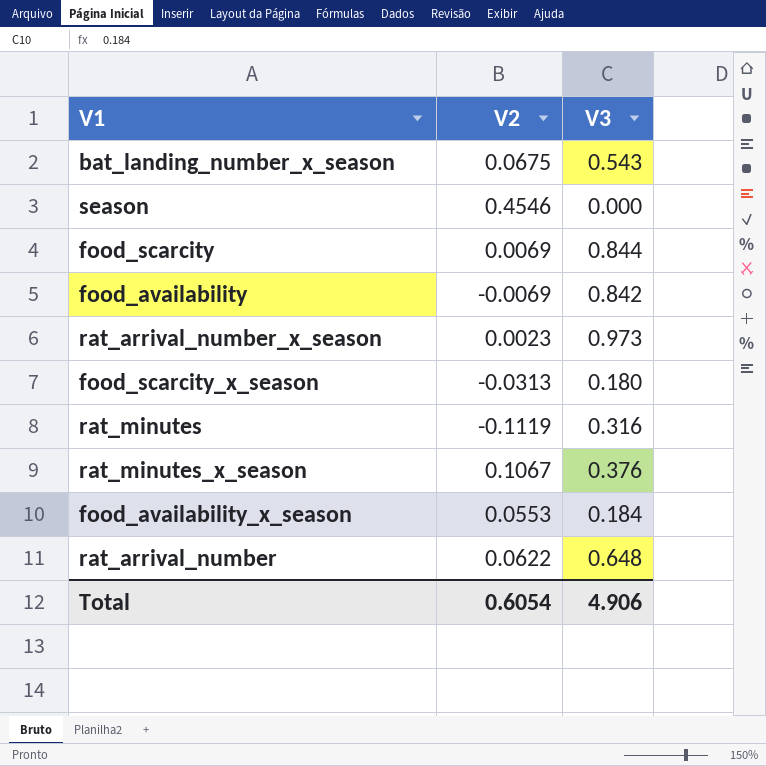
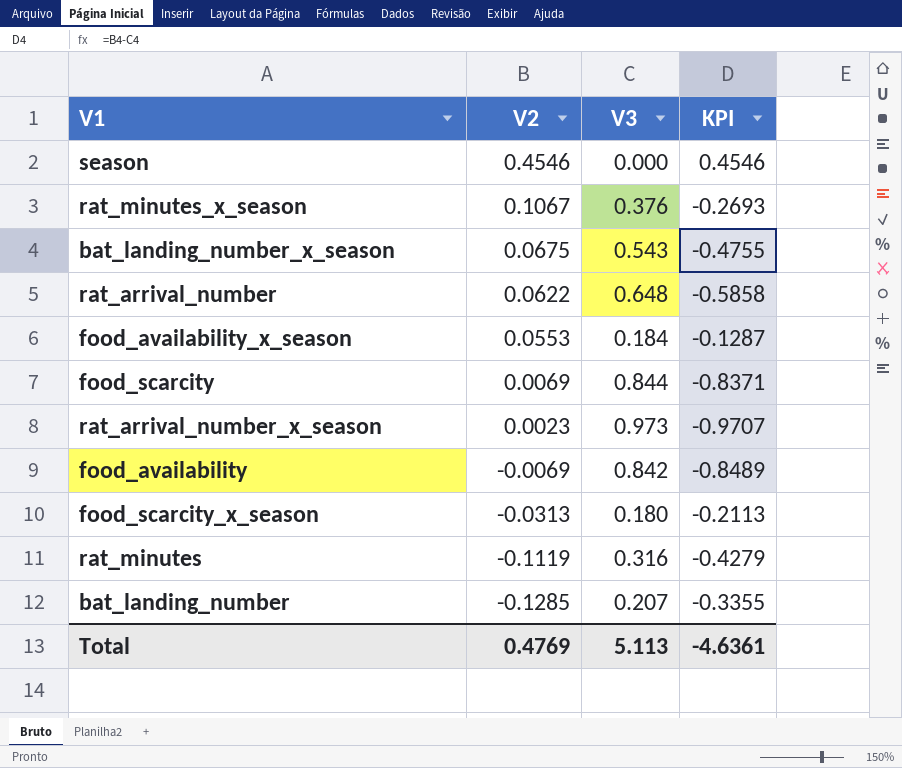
row order: none -> V2 descending
column KPI | formula: none -> [V2] - [V3]
row bat_landing_number: none -> -0.1285 | 0.207 | -0.3355
Total | V2: 0.6054 -> 0.4769
Total | V3: 4.906 -> 5.113

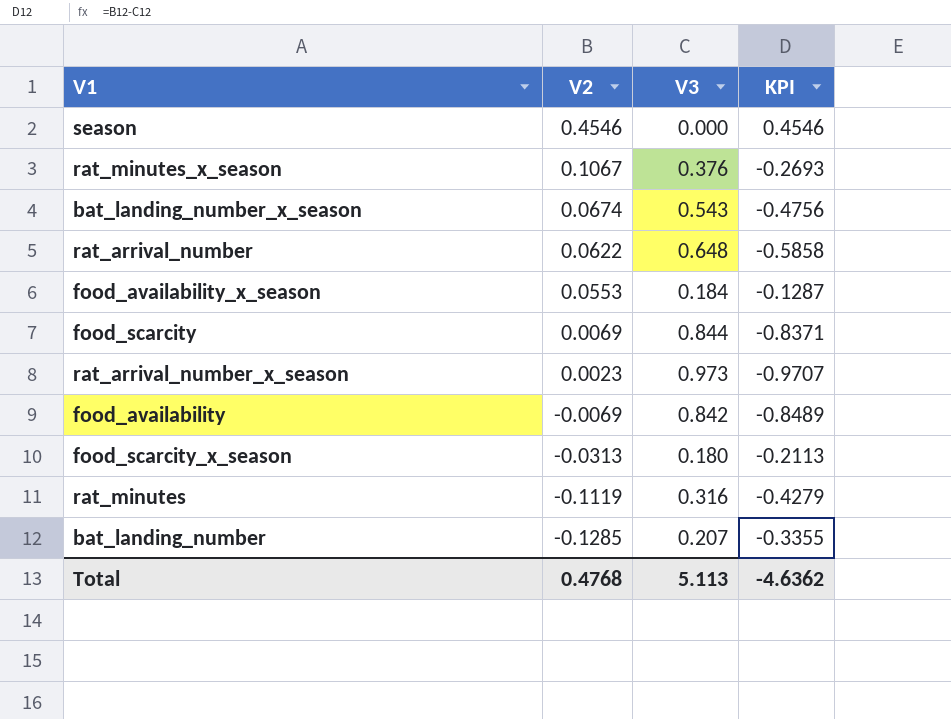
bat_landing_number_x_season | V2: 0.0675 -> 0.0674
bat_landing_number_x_season | KPI: -0.4755 -> -0.4756
Total | V2: 0.4769 -> 0.4768
Total | KPI: -4.6361 -> -4.6362

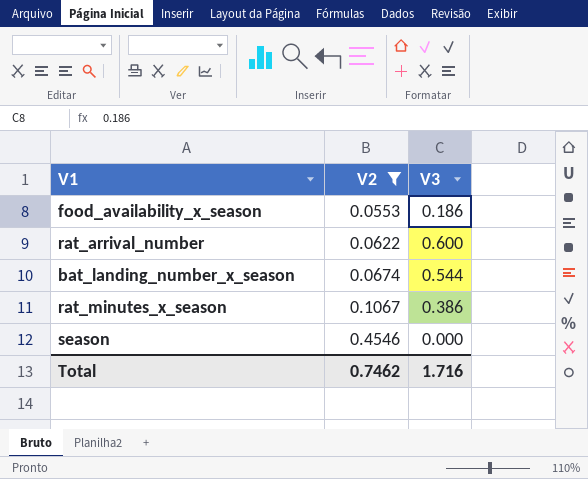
filter: none -> V2 >= 0.0553
row order: V2 descending -> V2 ascending
column KPI | formula: [V2] - [V3] -> none
food_availability_x_season | V3: 0.184 -> 0.186
rat_arrival_number | V3: 0.648 -> 0.600
bat_landing_number_x_season | V3: 0.543 -> 0.544
rat_minutes_x_season | V3: 0.376 -> 0.386
Total | V2: 0.4768 -> 0.7462
Total | V3: 5.113 -> 1.716

